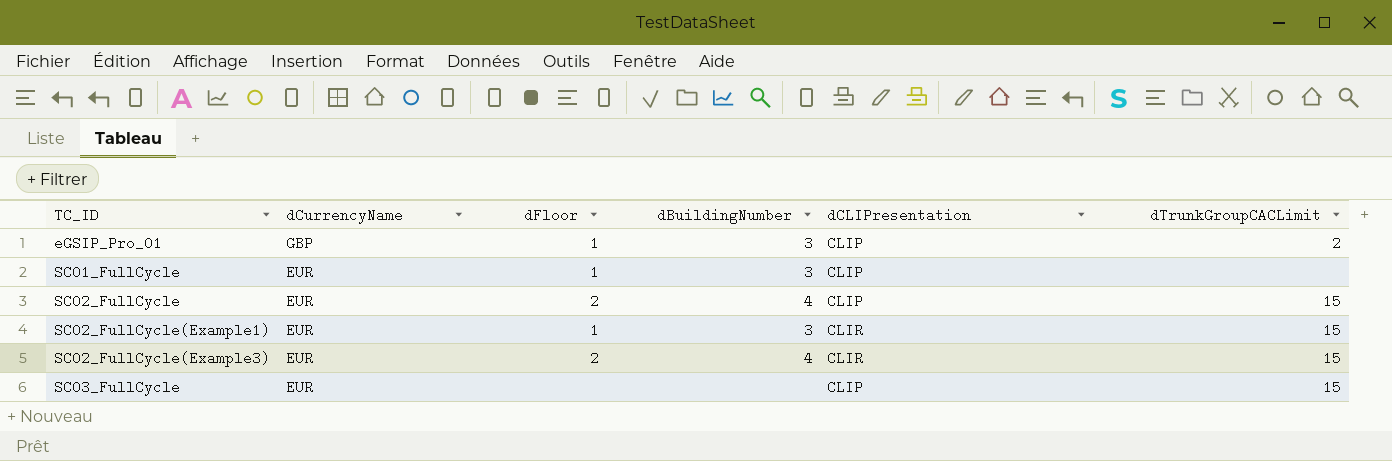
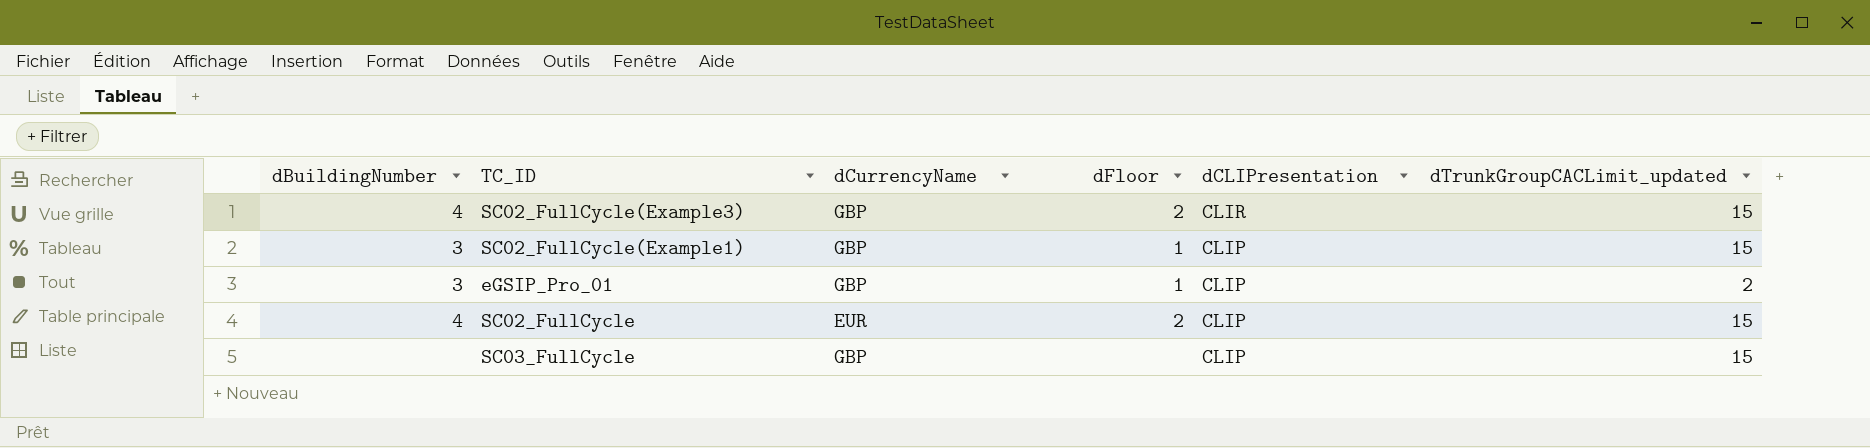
row order: TC_ID ascending -> dCLIPresentation descending
column dBuildingNumber | position: 4 -> 1
column name: dTrunkGroupCACLimit -> dTrunkGroupCACLimit_updated
row SC01_FullCycle: EUR | 1 | 3 | CLIP | none -> none
SC02_FullCycle(Example3) | dCurrencyName: EUR -> GBP
SC02_FullCycle(Example1) | dCurrencyName: EUR -> GBP
SC02_FullCycle(Example1) | dCLIPresentation: CLIR -> CLIP
SC03_FullCycle | dCurrencyName: EUR -> GBP

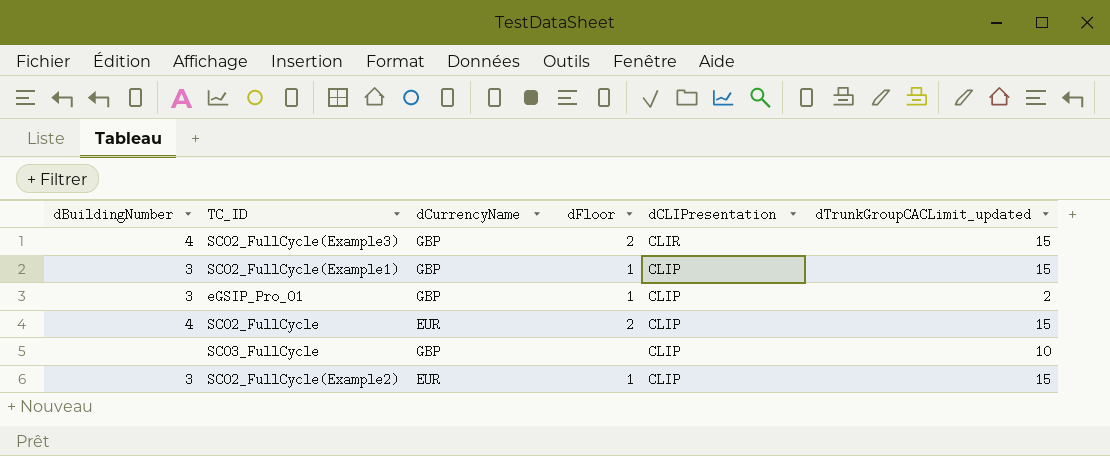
SC03_FullCycle | dTrunkGroupCACLimit_updated: 15 -> 10
row SC02_FullCycle(Example2): none -> 3 | EUR | 1 | CLIP | 15

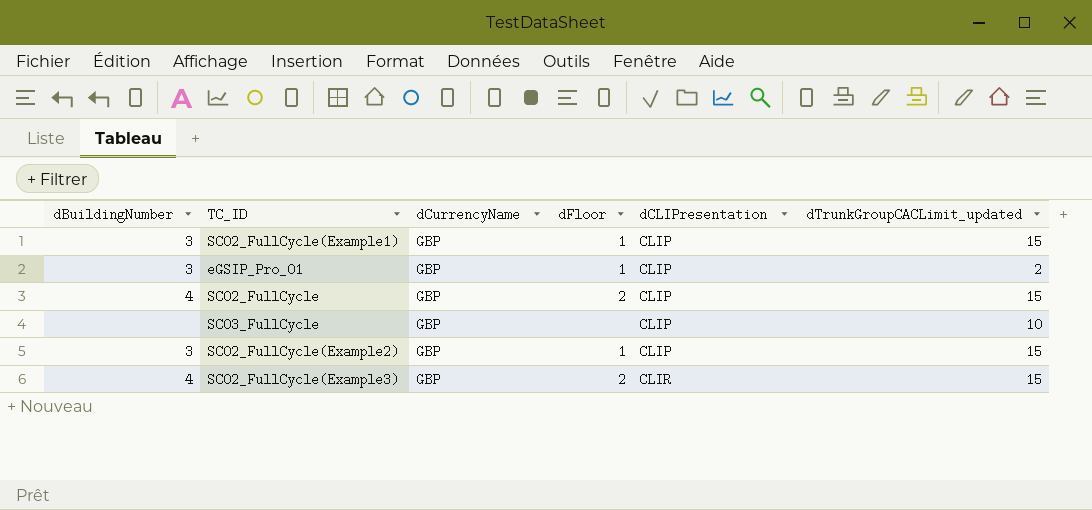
row order: dCLIPresentation descending -> dCLIPresentation ascending
SC02_FullCycle | dCurrencyName: EUR -> GBP
SC02_FullCycle(Example2) | dCurrencyName: EUR -> GBP

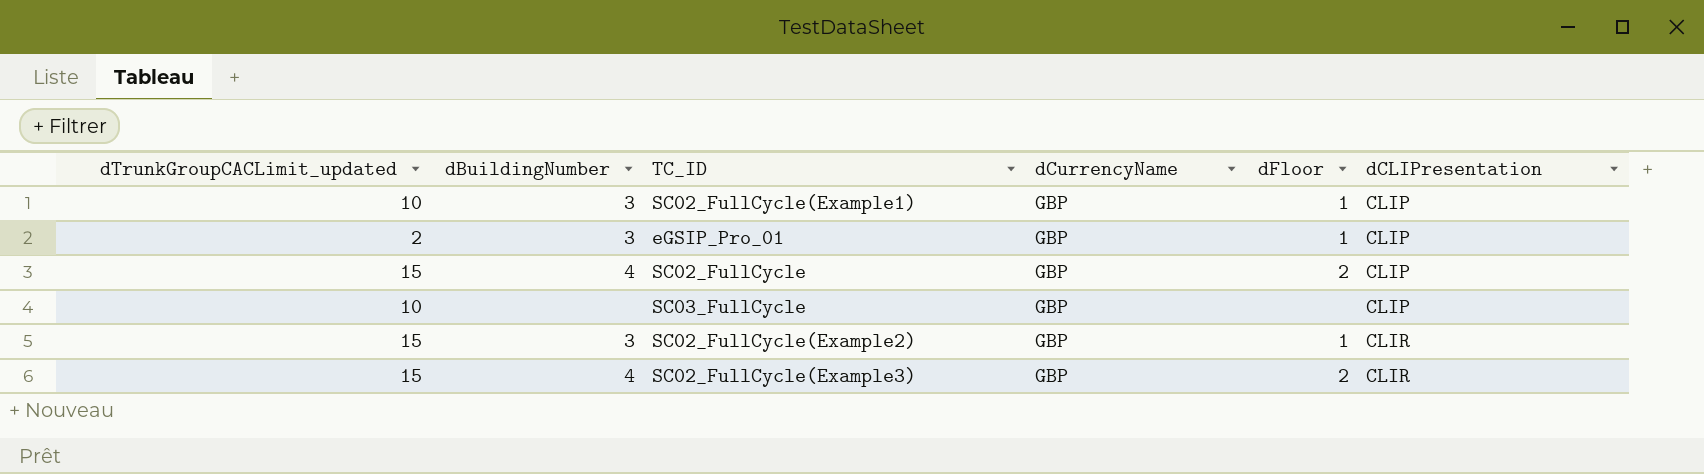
column dTrunkGroupCACLimit_updated | position: 6 -> 1
SC02_FullCycle(Example1) | dTrunkGroupCACLimit_updated: 15 -> 10
SC02_FullCycle(Example2) | dCLIPresentation: CLIP -> CLIR

